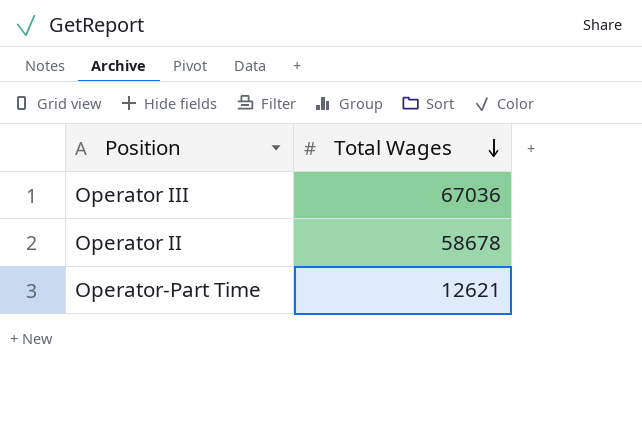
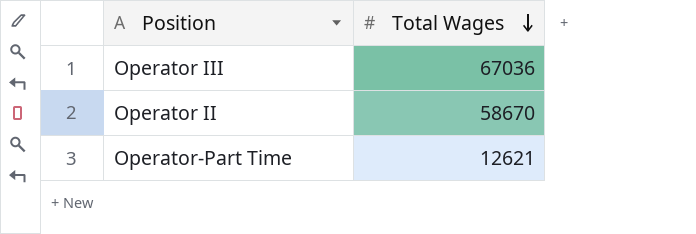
Operator II | Total Wages: 58678 -> 58670

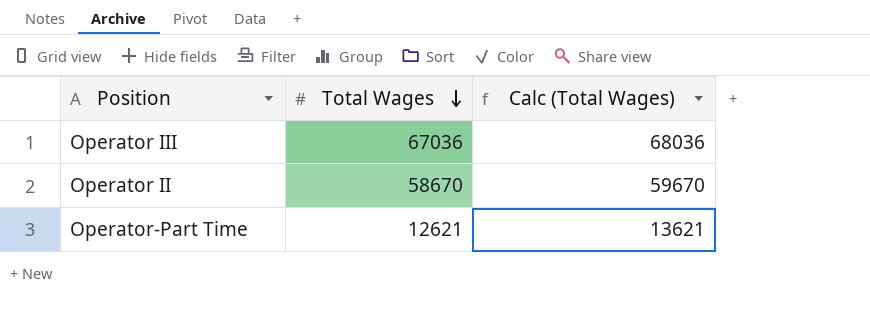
column Calc (Total Wages) | formula: none -> [Total Wages] + 1000

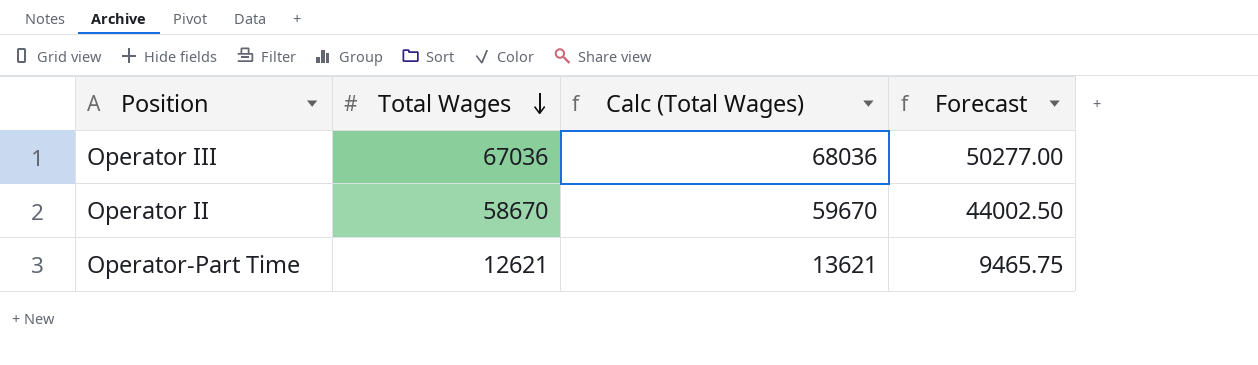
column Forecast | formula: none -> [Total Wages] * 0.75

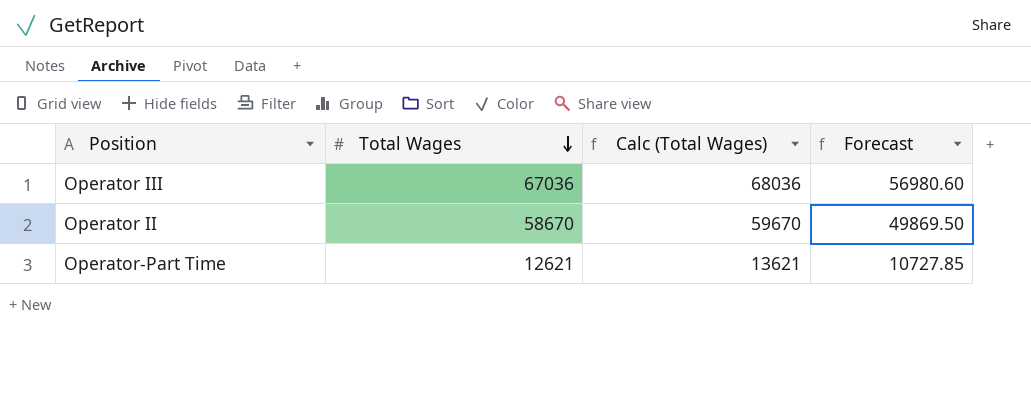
column Forecast | formula: [Total Wages] * 0.75 -> [Total Wages] * 0.85

